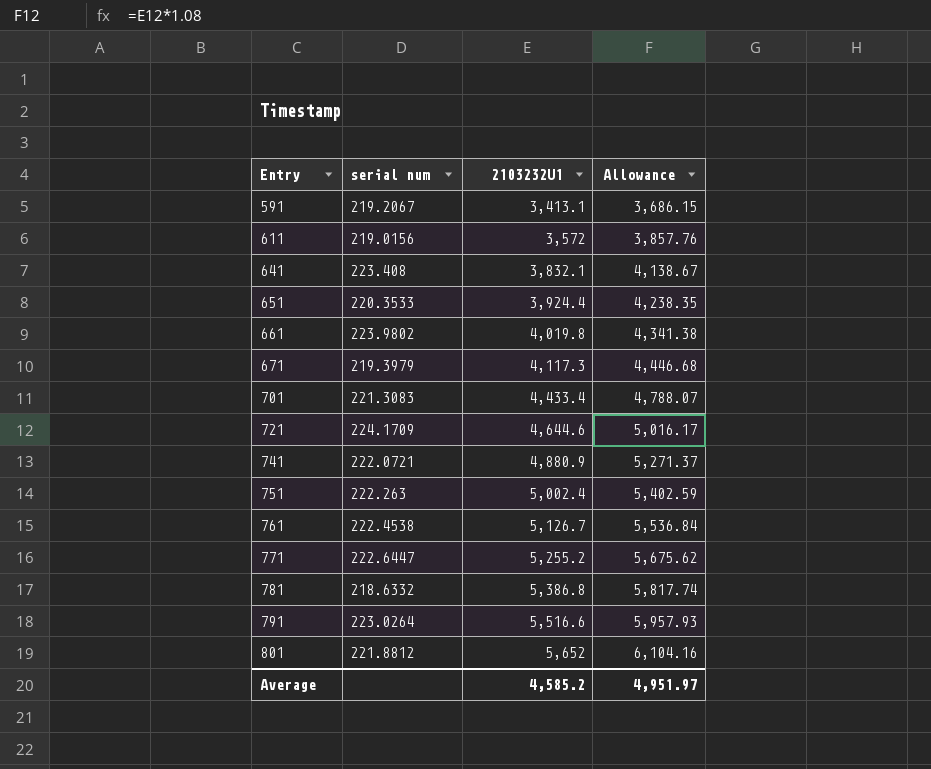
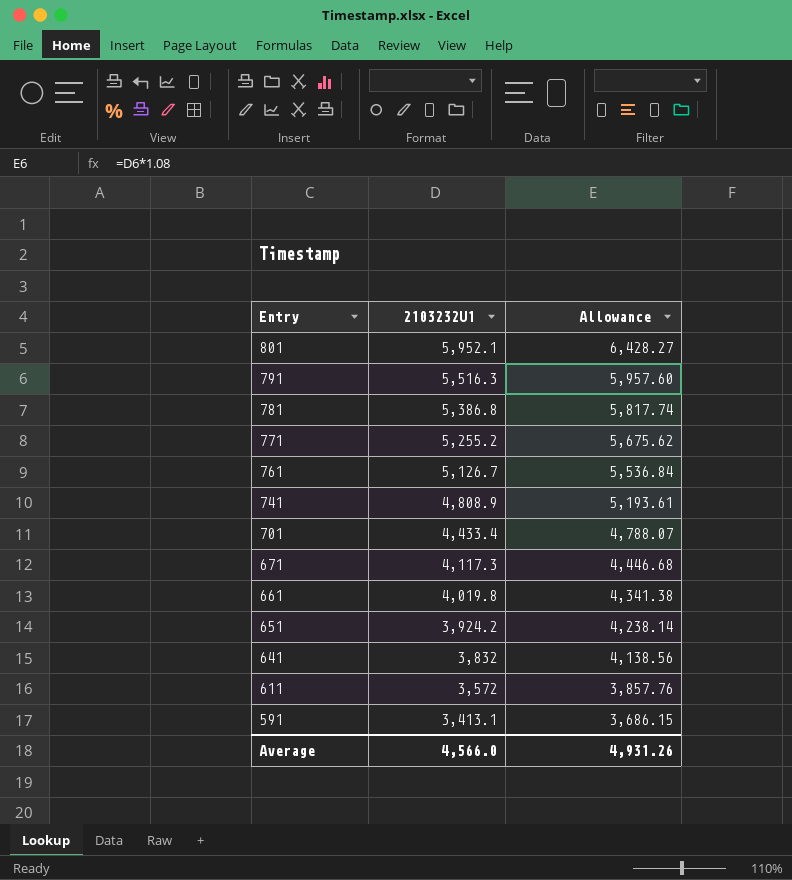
row order: Entry ascending -> Entry descending
column serial num | position: 2 -> none
row 721: 224.1709 | 4,644.6 | 5,016.17 -> none
row 751: 222.263 | 5,002.4 | 5,402.59 -> none
801 | 2103232U1: 5,652 -> 5,952.1
801 | Allowance: 6,104.16 -> 6,428.27
791 | 2103232U1: 5,516.6 -> 5,516.3
791 | Allowance: 5,957.93 -> 5,957.60
741 | 2103232U1: 4,880.9 -> 4,808.9
741 | Allowance: 5,271.37 -> 5,193.61
651 | 2103232U1: 3,924.4 -> 3,924.2
651 | Allowance: 4,238.35 -> 4,238.14
641 | 2103232U1: 3,832.1 -> 3,832
641 | Allowance: 4,138.67 -> 4,138.56
Average | 2103232U1: 4,585.2 -> 4,566.0
Average | Allowance: 4,951.97 -> 4,931.26

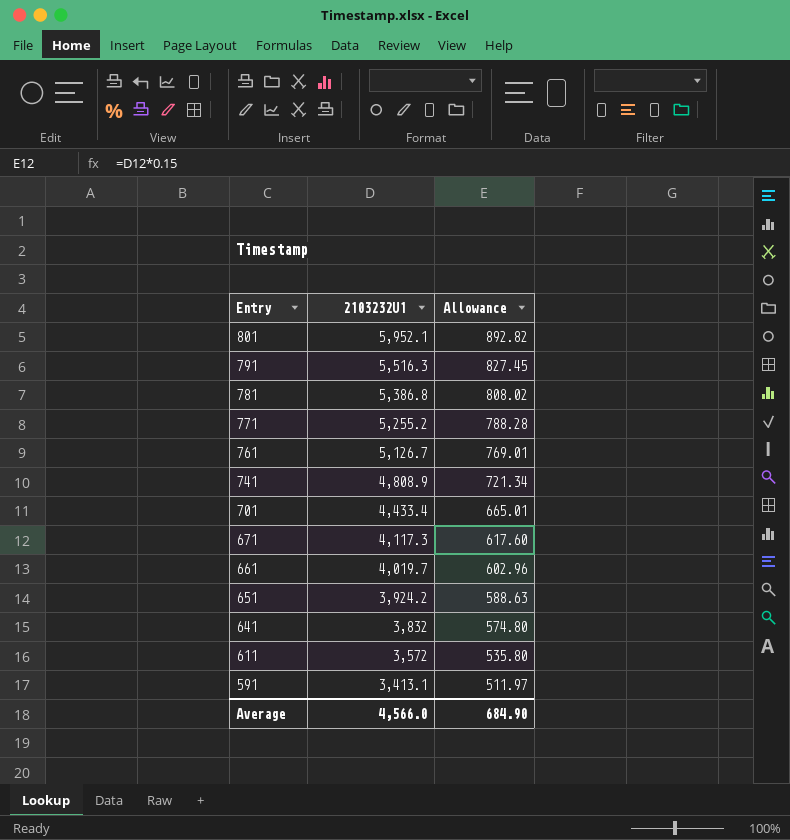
column Allowance | formula: [2103232U1] * 1.08 -> [2103232U1] * 0.15
661 | 2103232U1: 4,019.8 -> 4,019.7
Average | Allowance: 4,931.26 -> 684.90

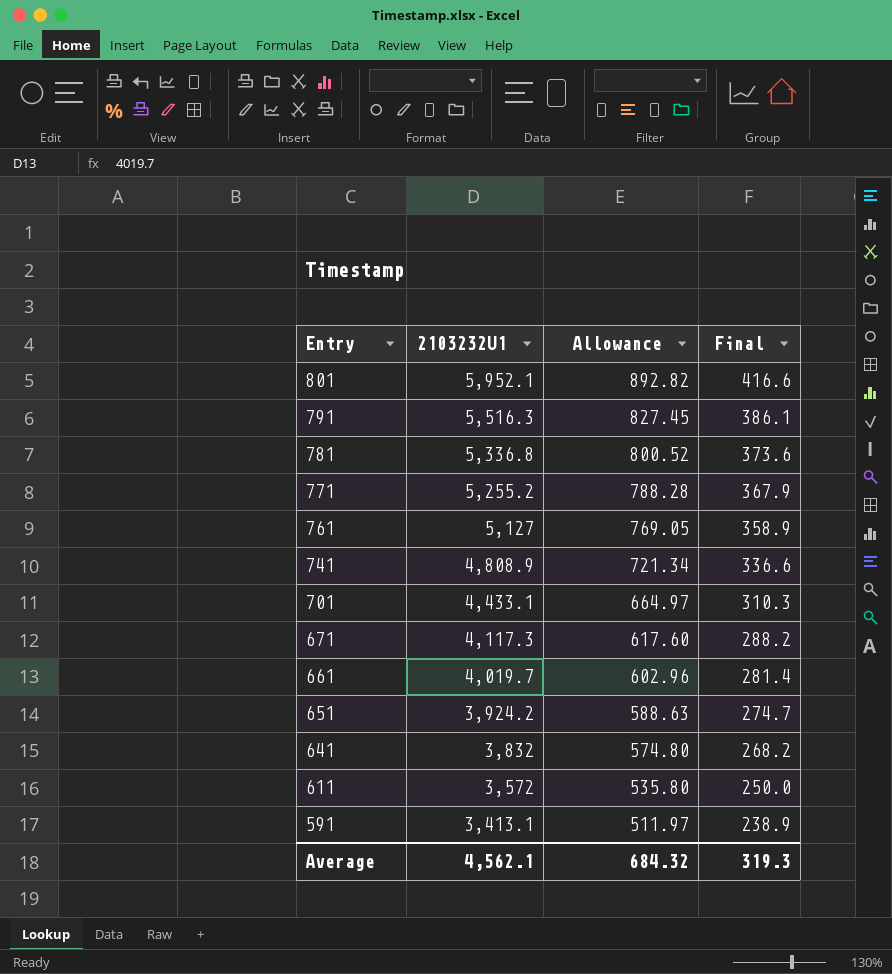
column Final | formula: none -> [2103232U1] * 0.07
781 | 2103232U1: 5,386.8 -> 5,336.8
781 | Allowance: 808.02 -> 800.52
761 | 2103232U1: 5,126.7 -> 5,127
761 | Allowance: 769.01 -> 769.05
701 | 2103232U1: 4,433.4 -> 4,433.1
701 | Allowance: 665.01 -> 664.97
Average | 2103232U1: 4,566.0 -> 4,562.1
Average | Allowance: 684.90 -> 684.32

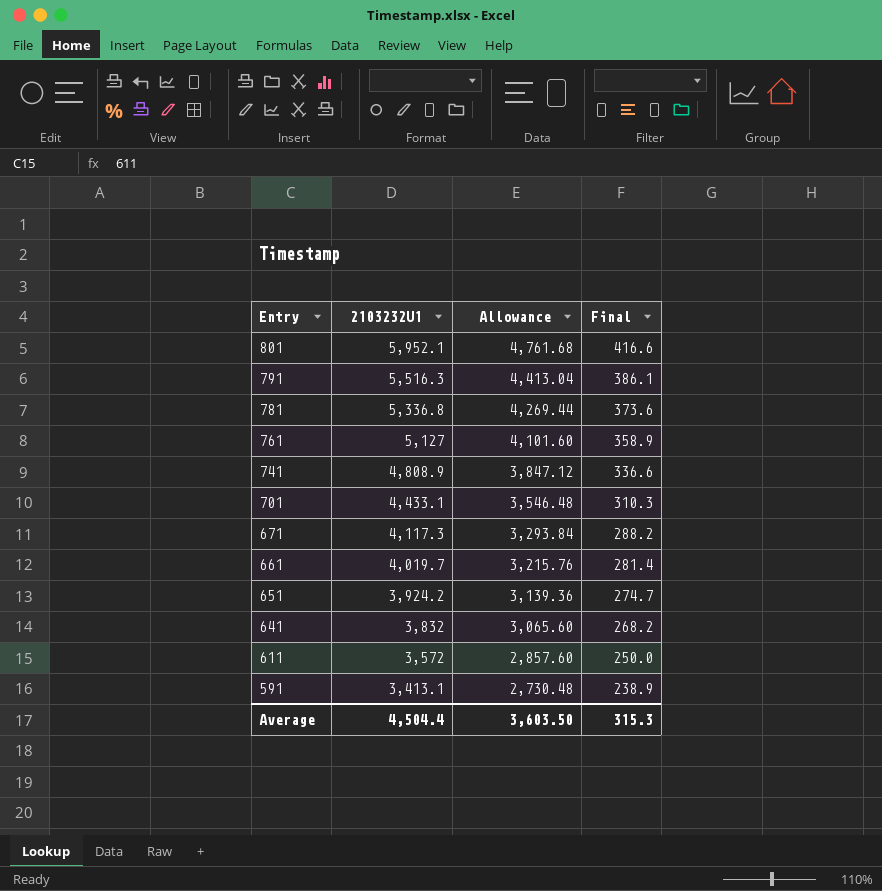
column Allowance | formula: [2103232U1] * 0.15 -> [2103232U1] * 0.8
row 771: 5,255.2 | 788.28 | 367.9 -> none
Average | 2103232U1: 4,562.1 -> 4,504.4
Average | Allowance: 684.32 -> 3,603.50
Average | Final: 319.3 -> 315.3

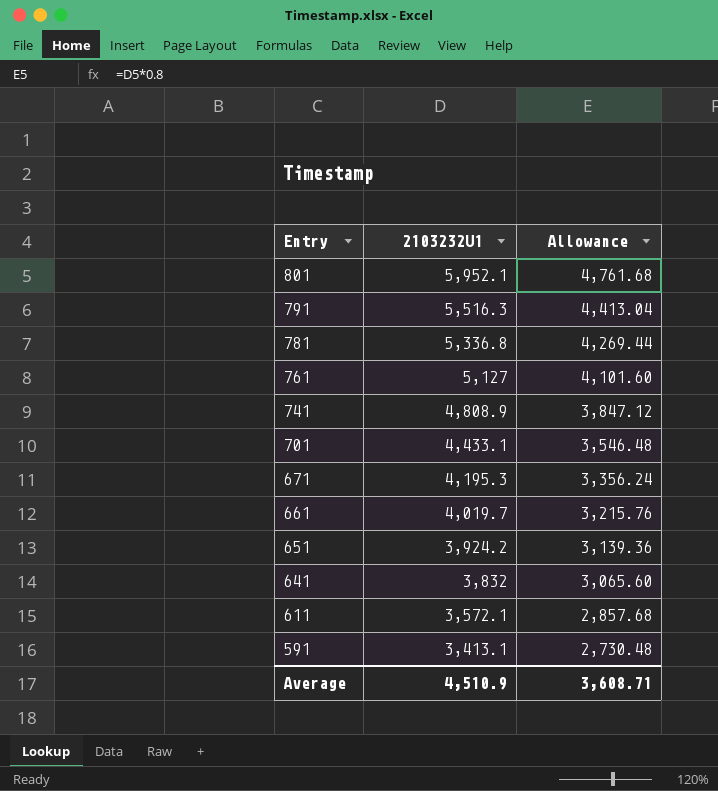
column Final | formula: [2103232U1] * 0.07 -> none
671 | 2103232U1: 4,117.3 -> 4,195.3
671 | Allowance: 3,293.84 -> 3,356.24
611 | 2103232U1: 3,572 -> 3,572.1
611 | Allowance: 2,857.60 -> 2,857.68
Average | 2103232U1: 4,504.4 -> 4,510.9
Average | Allowance: 3,603.50 -> 3,608.71

